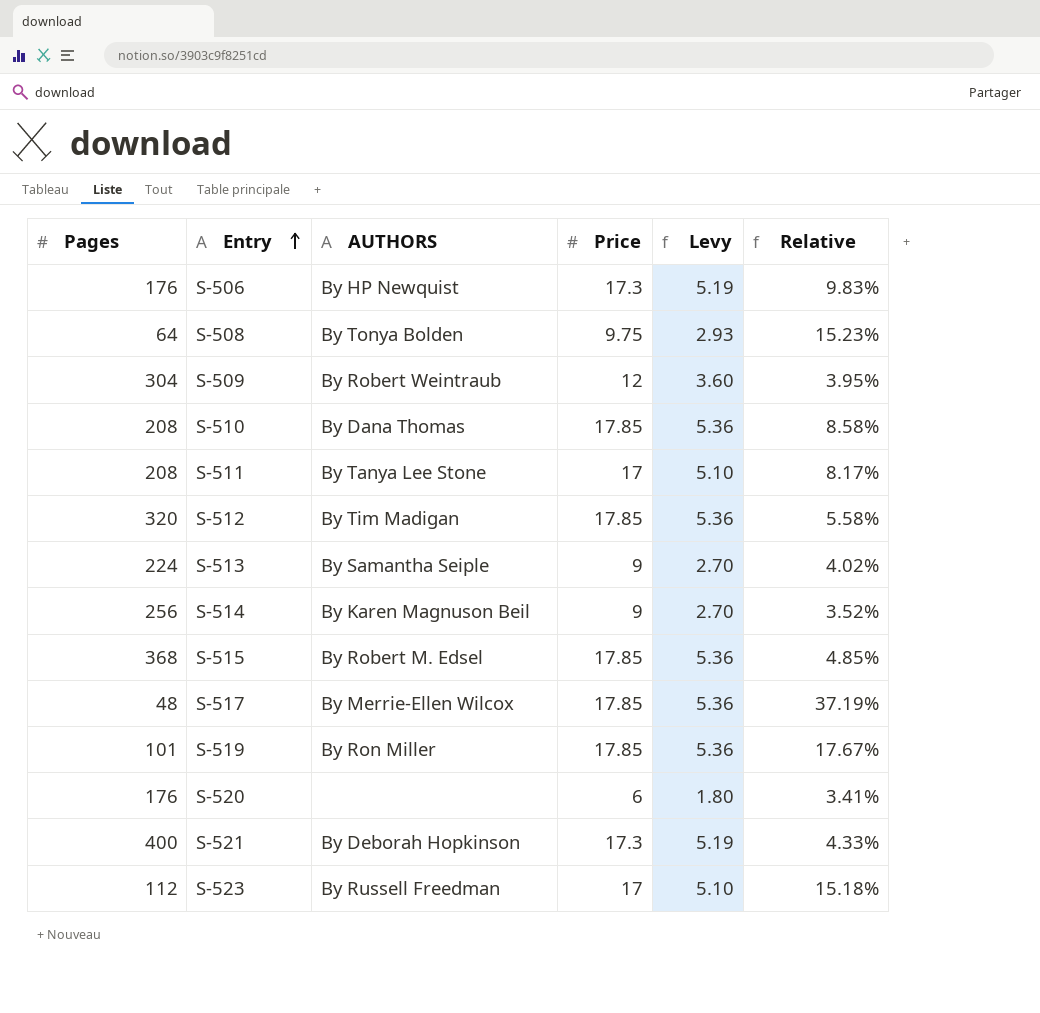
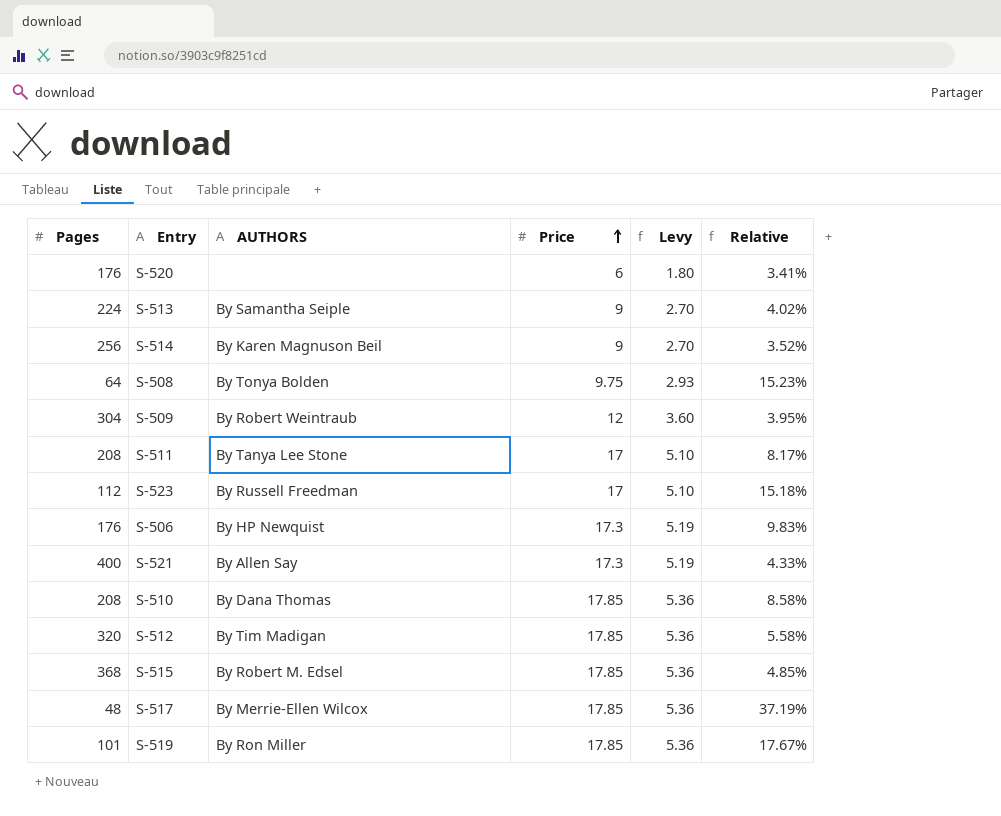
row order: Entry ascending -> Price ascending
S-521 | AUTHORS: By Deborah Hopkinson -> By Allen Say

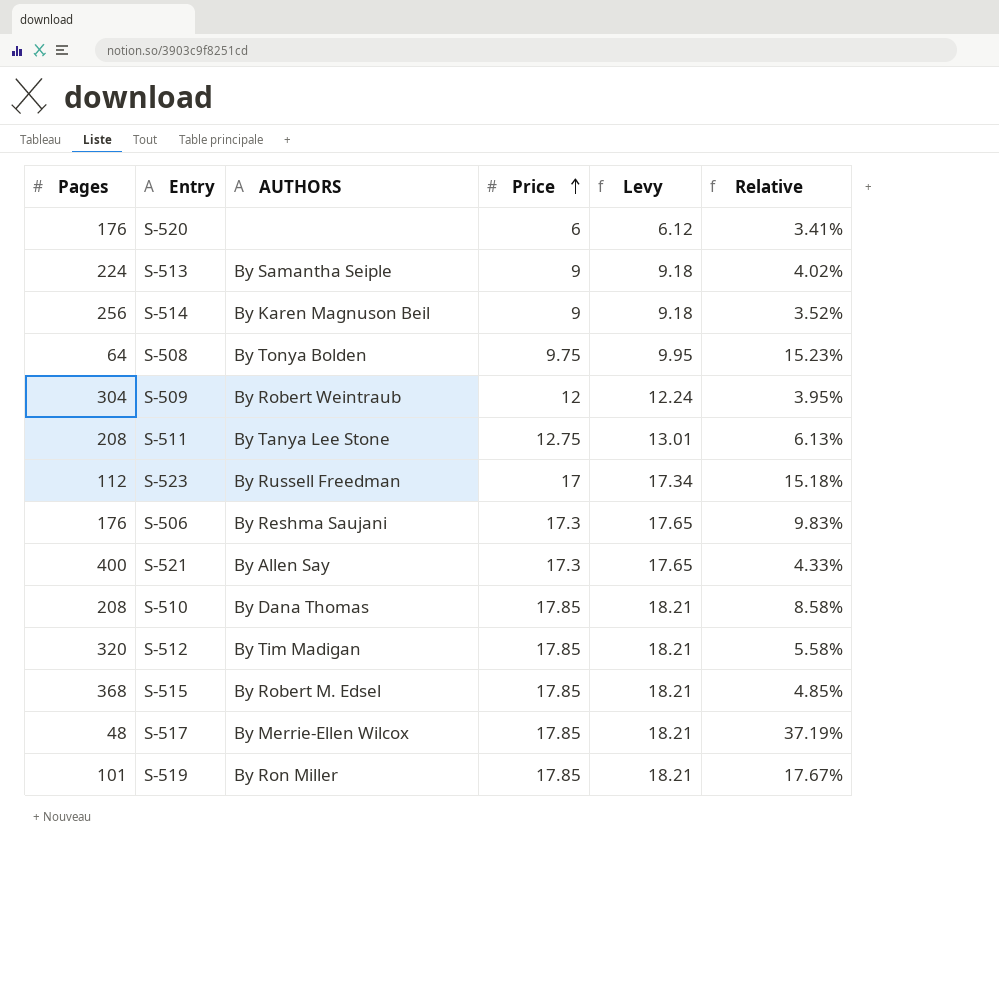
column Levy | formula: [Price] * 0.3 -> [Price] * 1.02
S-511 | Price: 17 -> 12.75
S-511 | Relative: 8.17% -> 6.13%
S-506 | AUTHORS: By HP Newquist -> By Reshma Saujani

